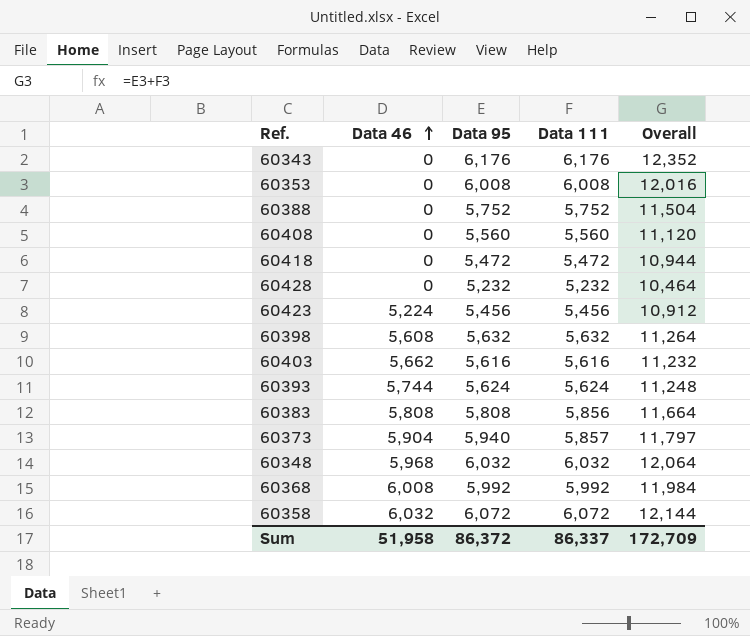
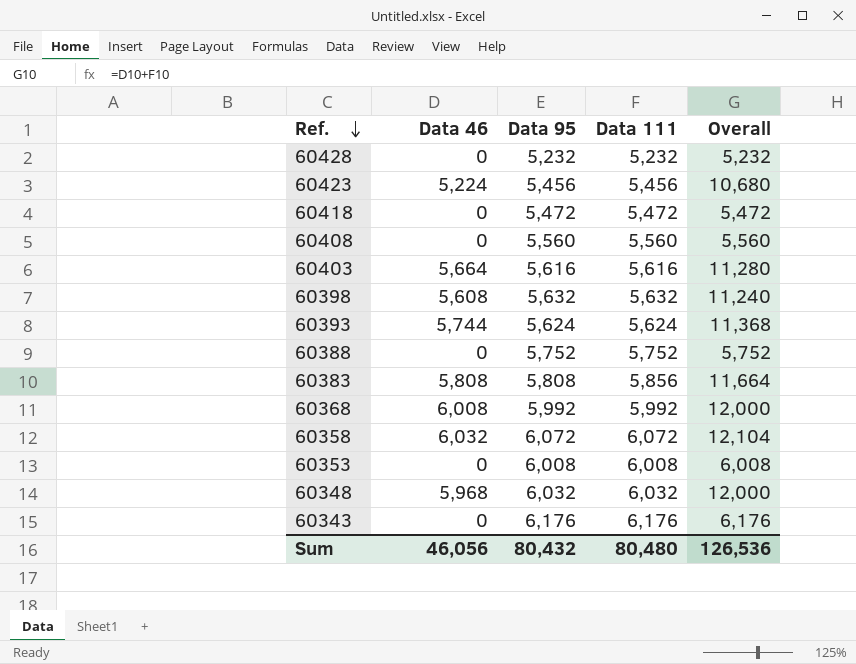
row order: Data 46 ascending -> Ref. descending
column Overall | formula: [Data 95] + [Data 111] -> [Data 46] + [Data 111]
row 60373: 5,904 | 5,940 | 5,857 | 11,797 -> none
60403 | Data 46: 5,662 -> 5,664
Sum | Data 46: 51,958 -> 46,056
Sum | Data 95: 86,372 -> 80,432
Sum | Data 111: 86,337 -> 80,480
Sum | Overall: 172,709 -> 126,536

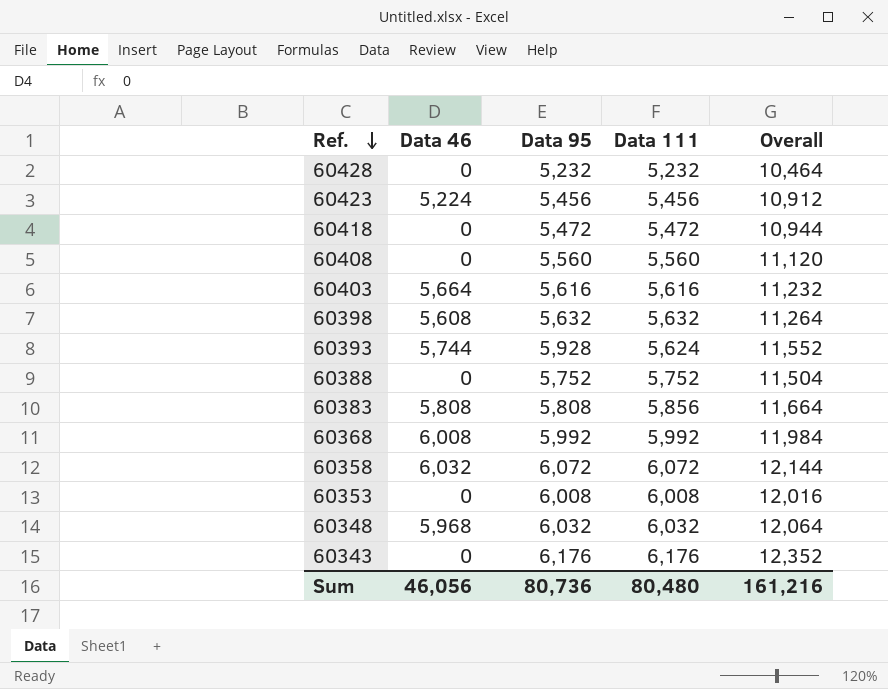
column Overall | formula: [Data 46] + [Data 111] -> [Data 95] + [Data 111]
60393 | Data 95: 5,624 -> 5,928
Sum | Data 95: 80,432 -> 80,736
Sum | Overall: 126,536 -> 161,216

